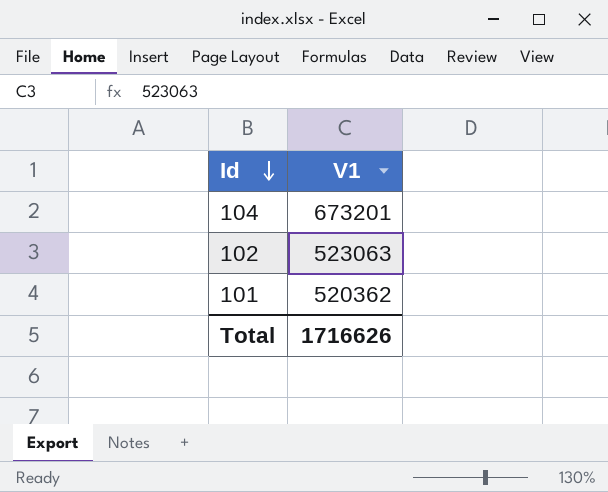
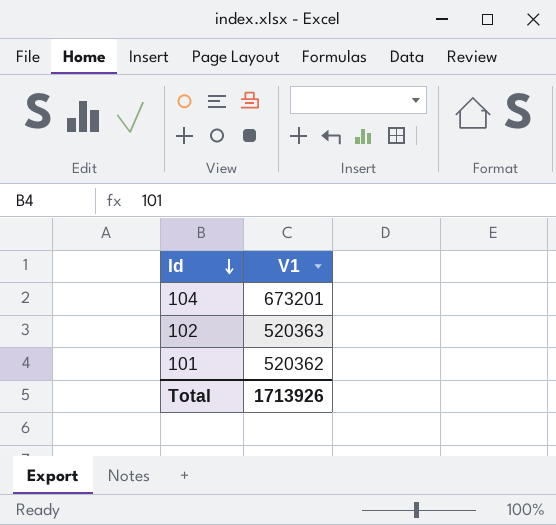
102 | V1: 523063 -> 520363
Total | V1: 1716626 -> 1713926

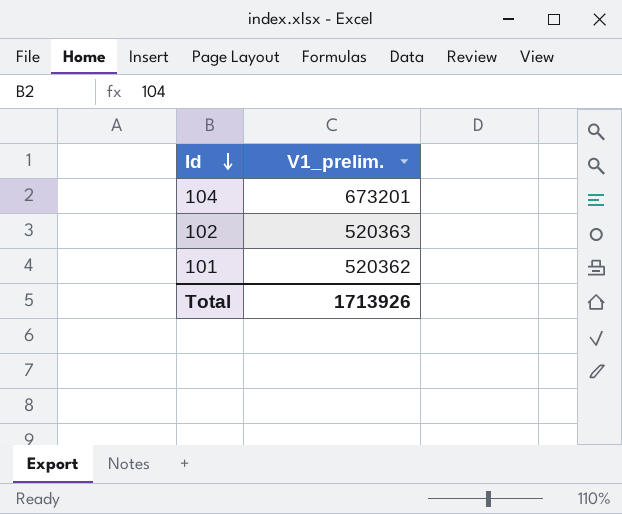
column name: V1 -> V1_prelim.

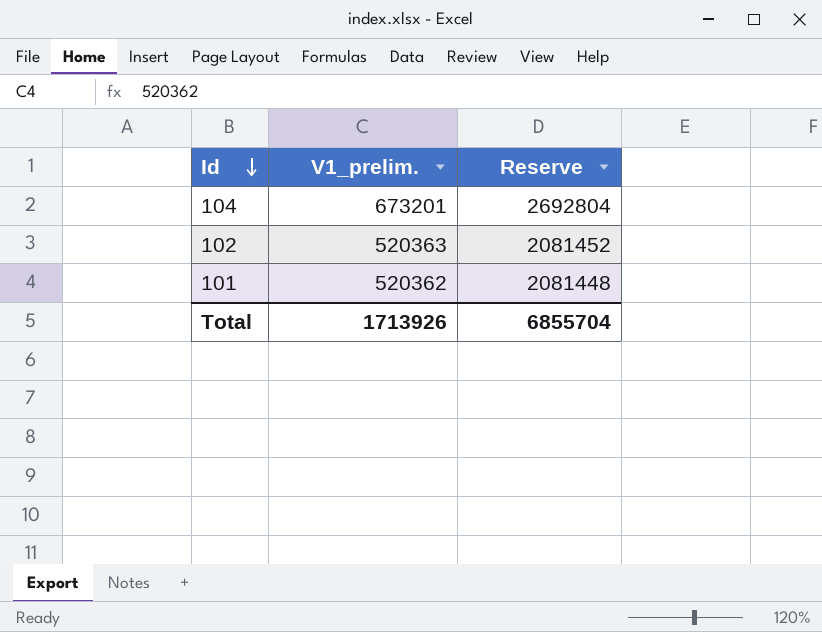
column Reserve | formula: none -> [V1_prelim.] * 4

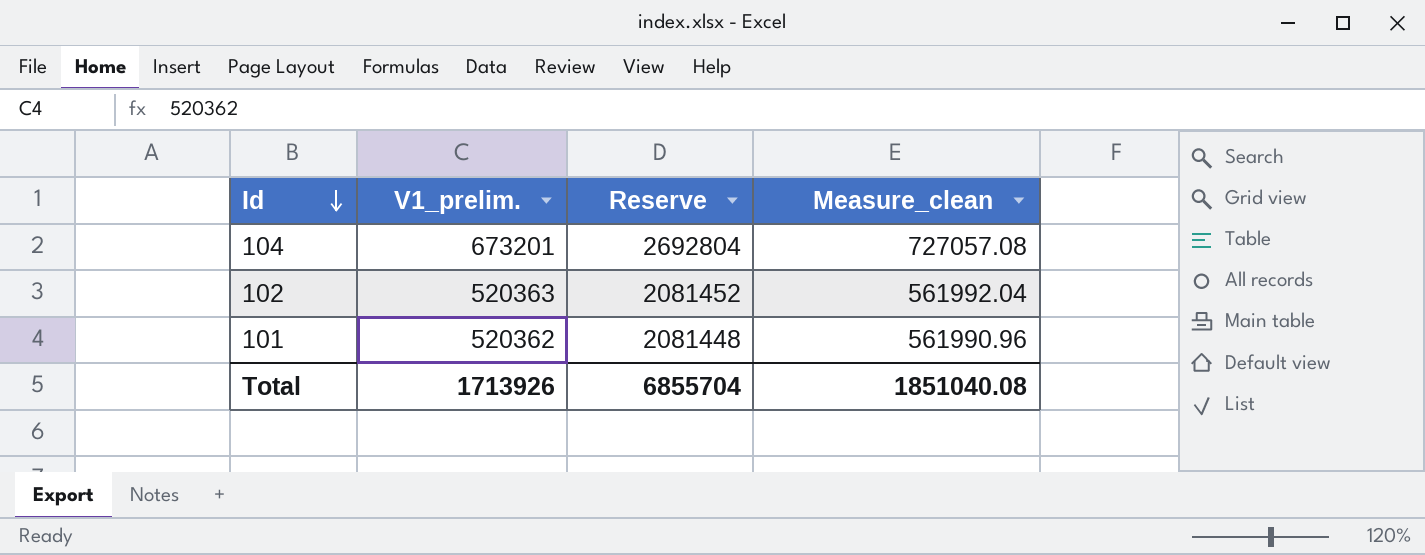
column Measure_clean | formula: none -> [V1_prelim.] * 1.08

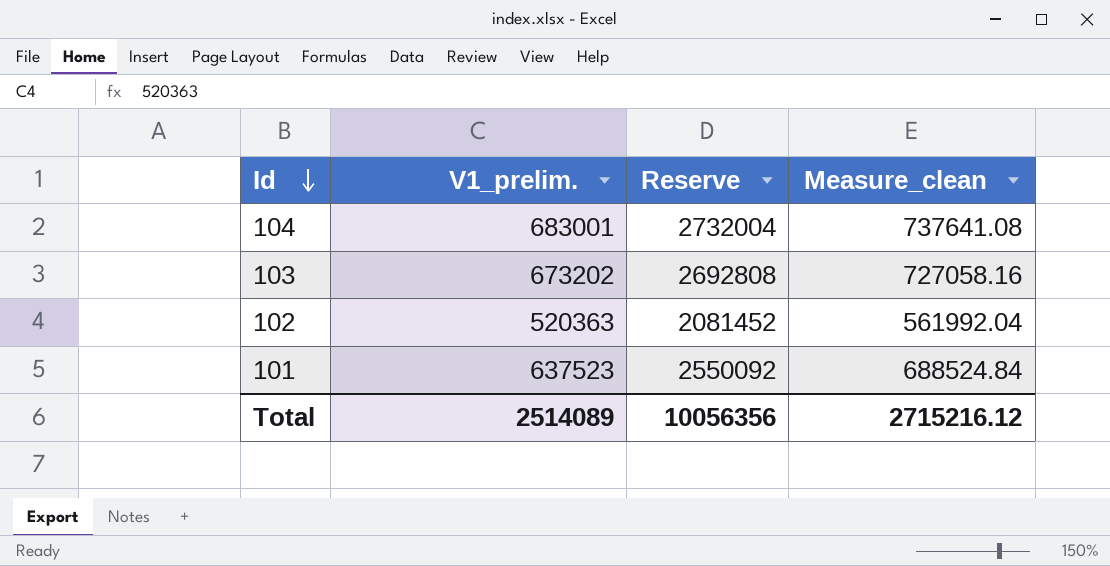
104 | V1_prelim.: 673201 -> 683001
104 | Reserve: 2692804 -> 2732004
104 | Measure_clean: 727057.08 -> 737641.08
row 103: none -> 673202 | 2692808 | 727058.16
101 | V1_prelim.: 520362 -> 637523
101 | Reserve: 2081448 -> 2550092
101 | Measure_clean: 561990.96 -> 688524.84
Total | V1_prelim.: 1713926 -> 2514089
Total | Reserve: 6855704 -> 10056356
Total | Measure_clean: 1851040.08 -> 2715216.12

